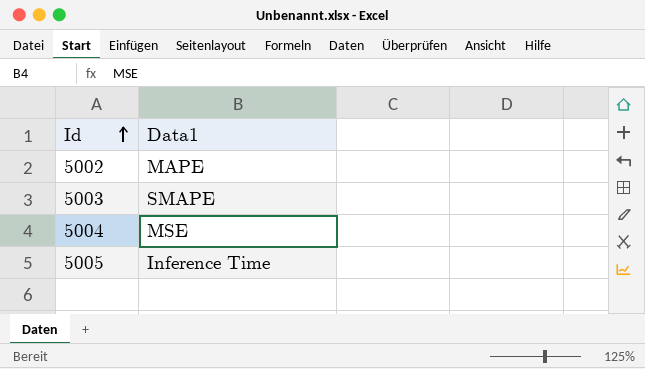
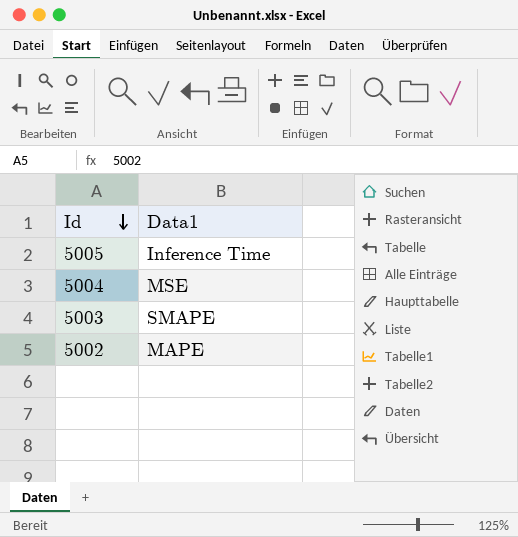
row order: Id ascending -> Id descending

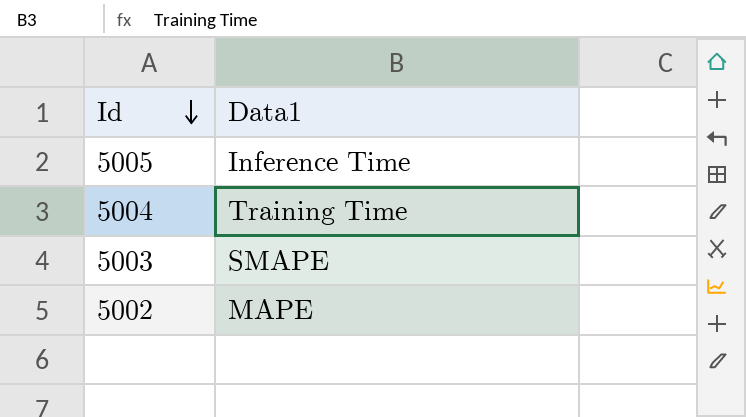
5004 | Data1: MSE -> Training Time

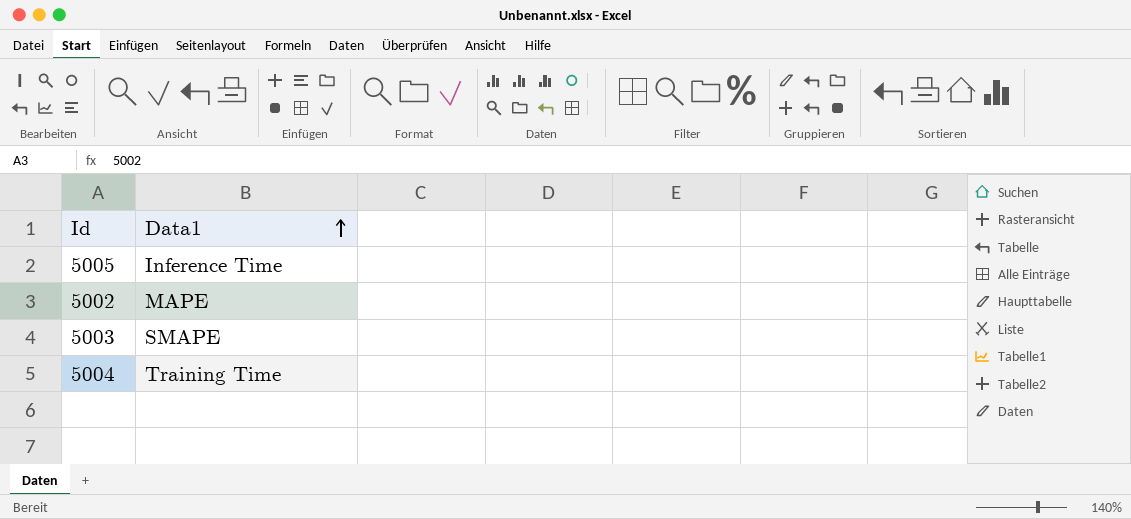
row order: Id descending -> Data1 ascending

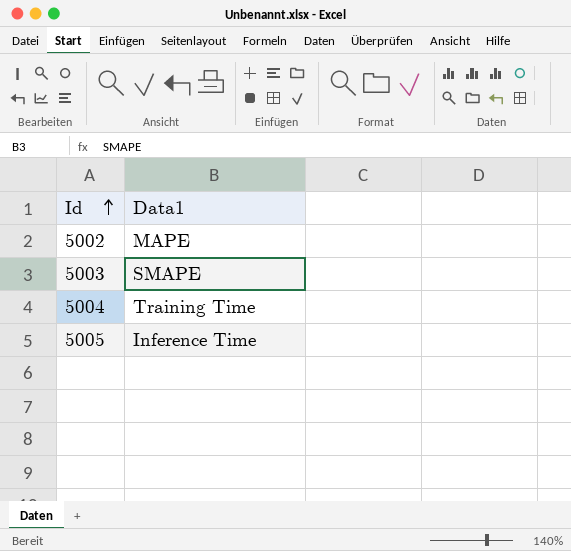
row order: Data1 ascending -> Id ascending

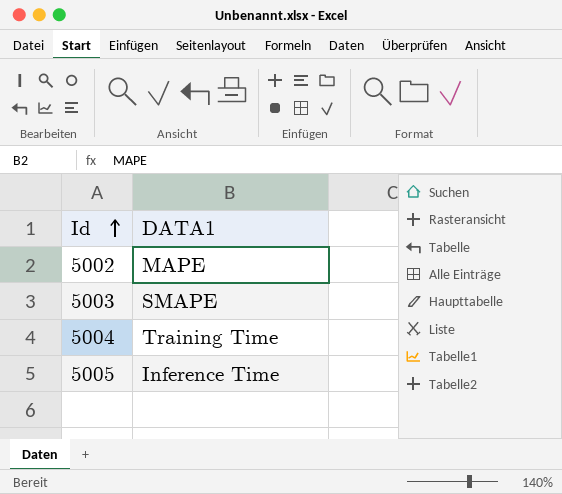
column name: Data1 -> DATA1

